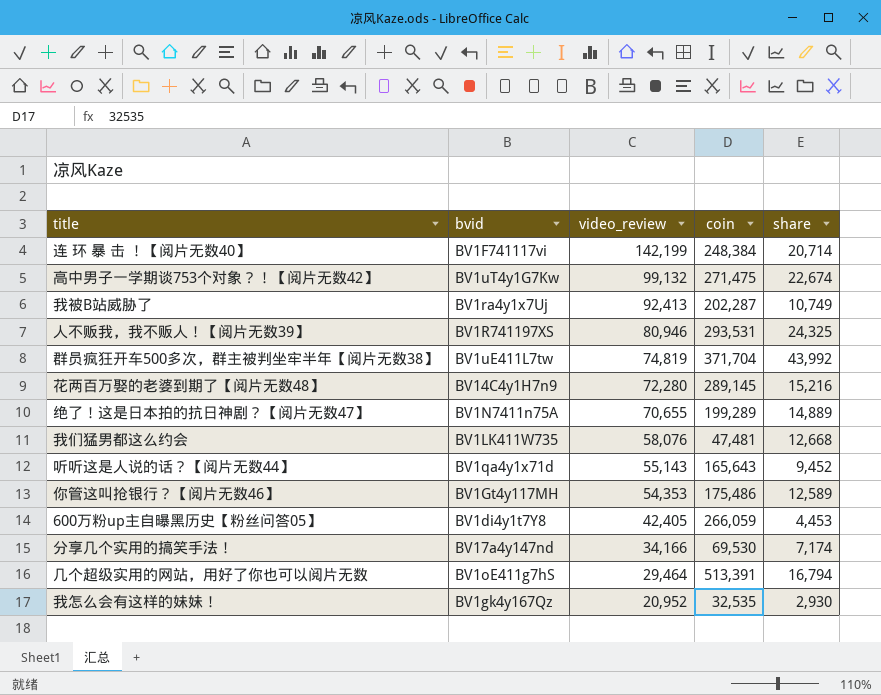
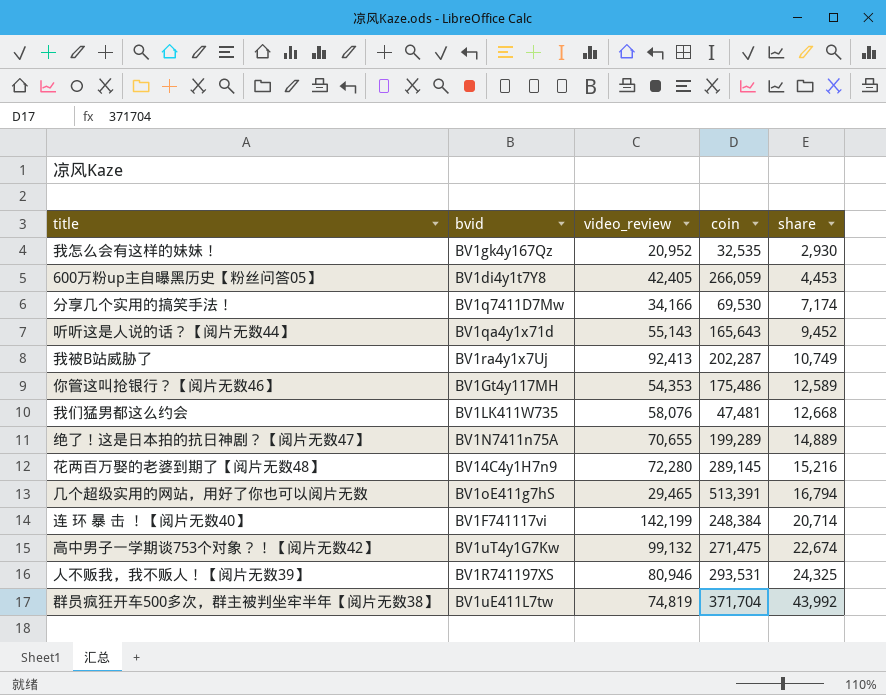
row order: video_review descending -> share ascending
分享几个实用的搞笑手法！ | bvid: BV17a4y147nd -> BV1q7411D7Mw
几个超级实用的网站，用好了你也可以阅片无数 | video_review: 29,464 -> 29,465

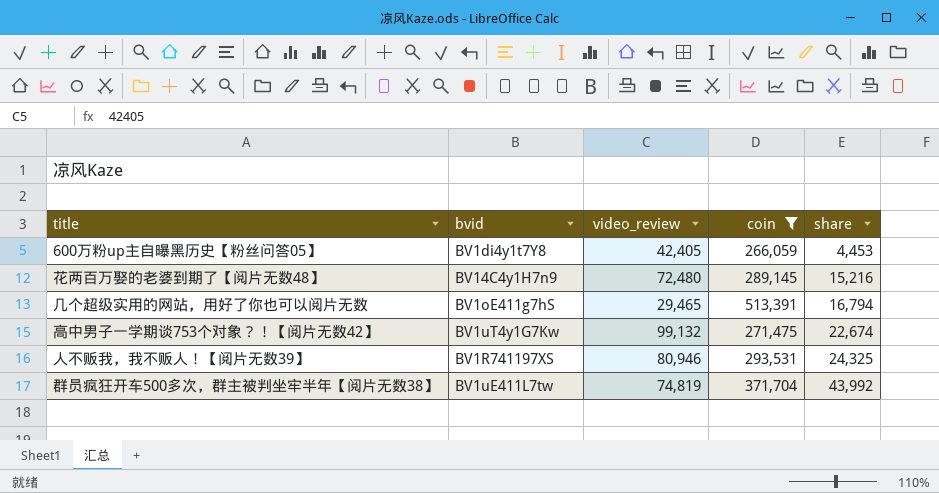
filter: none -> coin >= 266,059
花两百万娶的老婆到期了【阅片无数48】 | video_review: 72,280 -> 72,480

